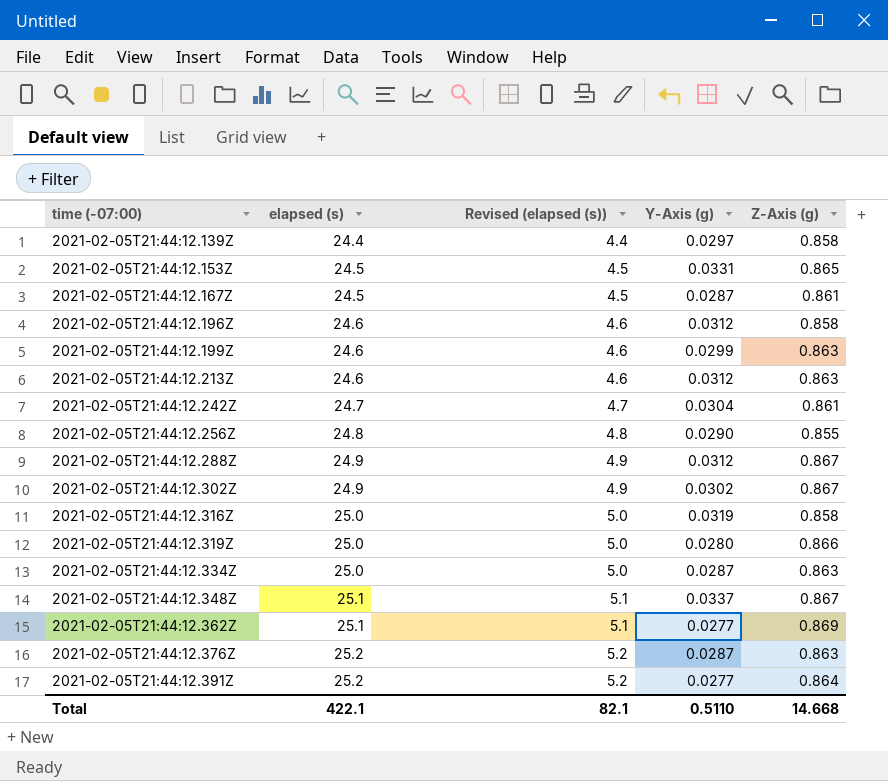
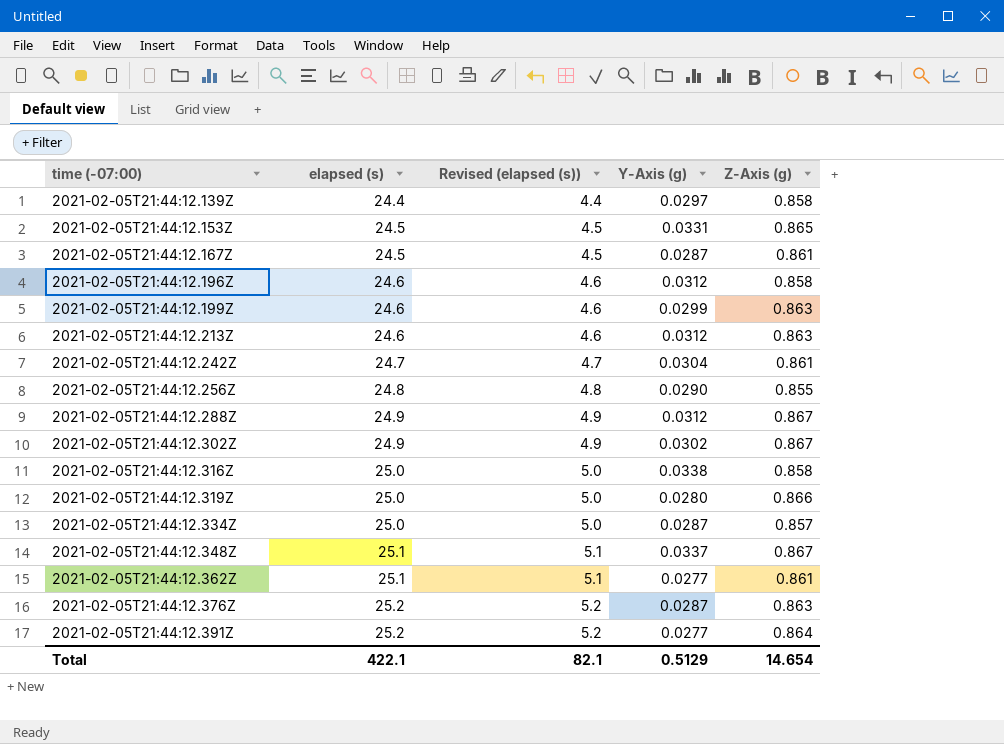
2021-02-05T21:44:12.316Z | Y-Axis (g): 0.0319 -> 0.0338
2021-02-05T21:44:12.334Z | Z-Axis (g): 0.863 -> 0.857
2021-02-05T21:44:12.362Z | Z-Axis (g): 0.869 -> 0.861
Total | Y-Axis (g): 0.5110 -> 0.5129
Total | Z-Axis (g): 14.668 -> 14.654

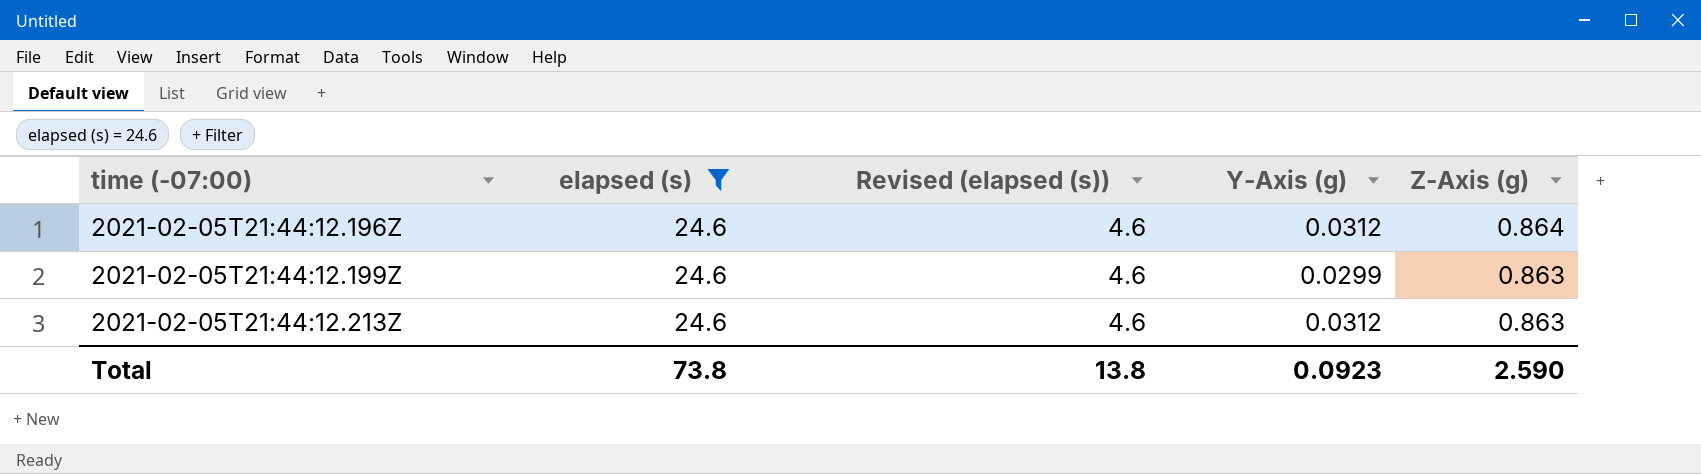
filter: none -> elapsed (s) = 24.6
2021-02-05T21:44:12.196Z | Z-Axis (g): 0.858 -> 0.864
Total | elapsed (s): 422.1 -> 73.8
Total | Revised (elapsed (s)): 82.1 -> 13.8
Total | Y-Axis (g): 0.5129 -> 0.0923
Total | Z-Axis (g): 14.654 -> 2.590

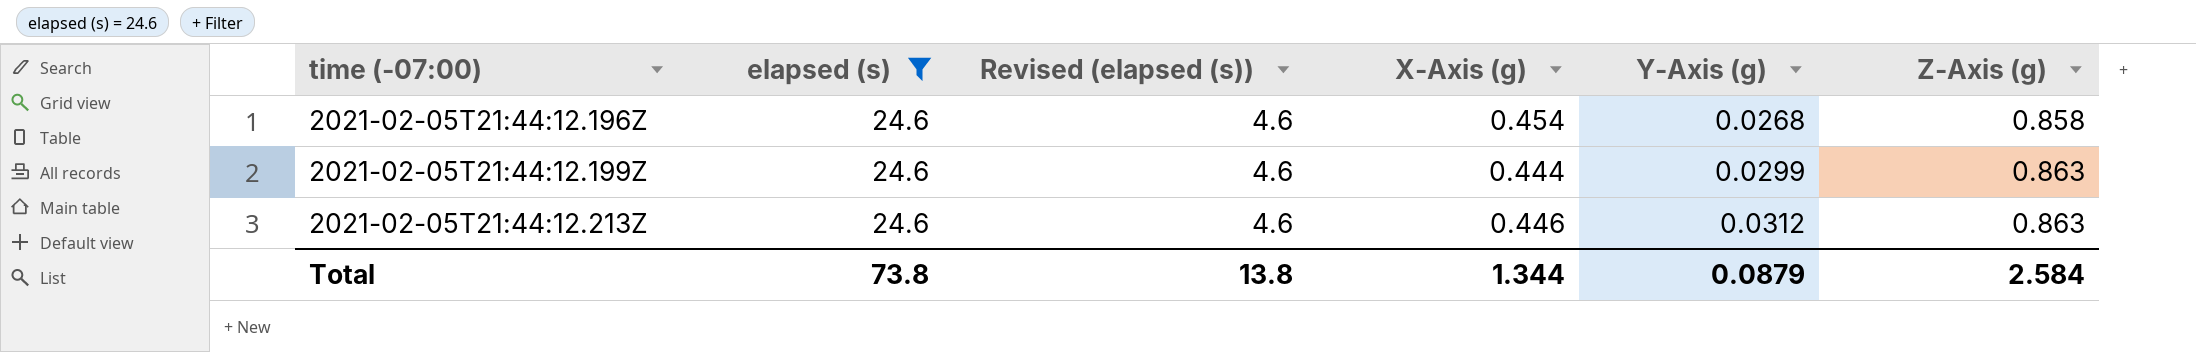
column X-Axis (g) | position: none -> 4
2021-02-05T21:44:12.196Z | Y-Axis (g): 0.0312 -> 0.0268
2021-02-05T21:44:12.196Z | Z-Axis (g): 0.864 -> 0.858
Total | Y-Axis (g): 0.0923 -> 0.0879
Total | Z-Axis (g): 2.590 -> 2.584

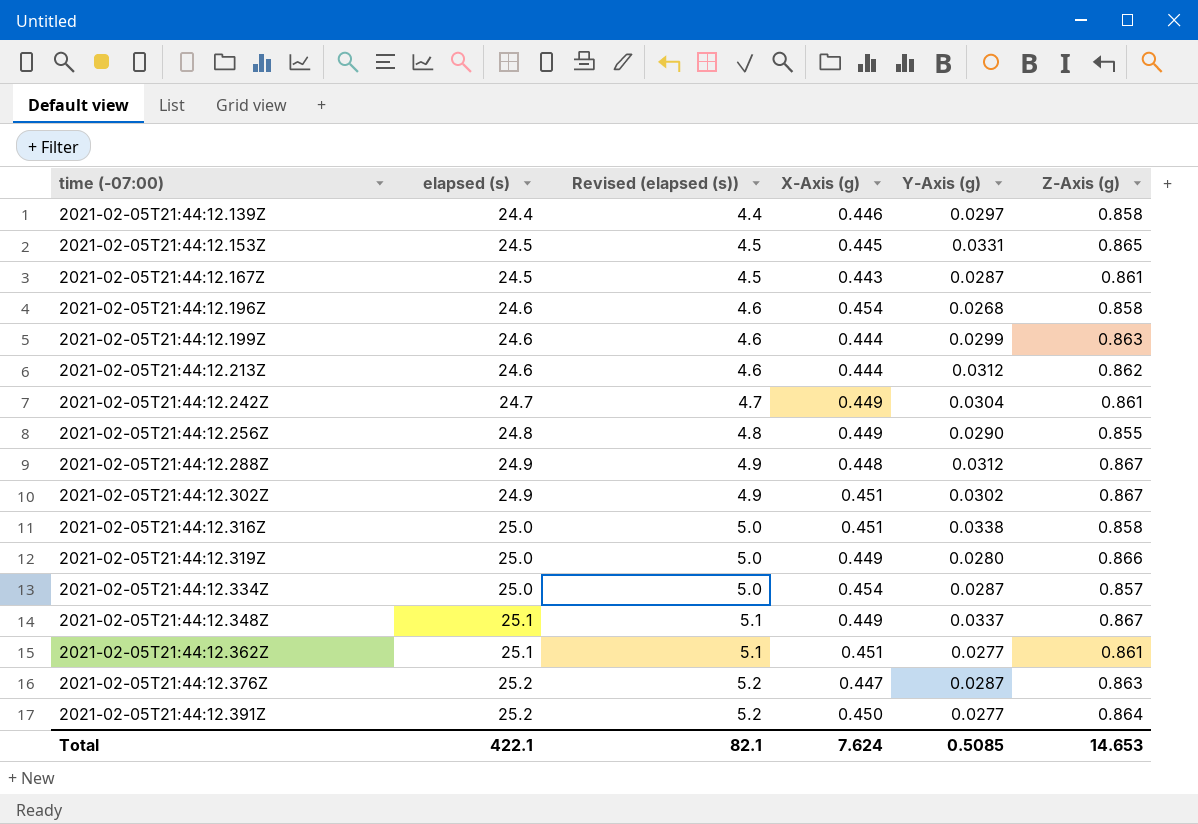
filter: elapsed (s) = 24.6 -> none
2021-02-05T21:44:12.213Z | X-Axis (g): 0.446 -> 0.444
2021-02-05T21:44:12.213Z | Z-Axis (g): 0.863 -> 0.862
Total | elapsed (s): 73.8 -> 422.1
Total | Revised (elapsed (s)): 13.8 -> 82.1
Total | X-Axis (g): 1.344 -> 7.624
Total | Y-Axis (g): 0.0879 -> 0.5085
Total | Z-Axis (g): 2.584 -> 14.653

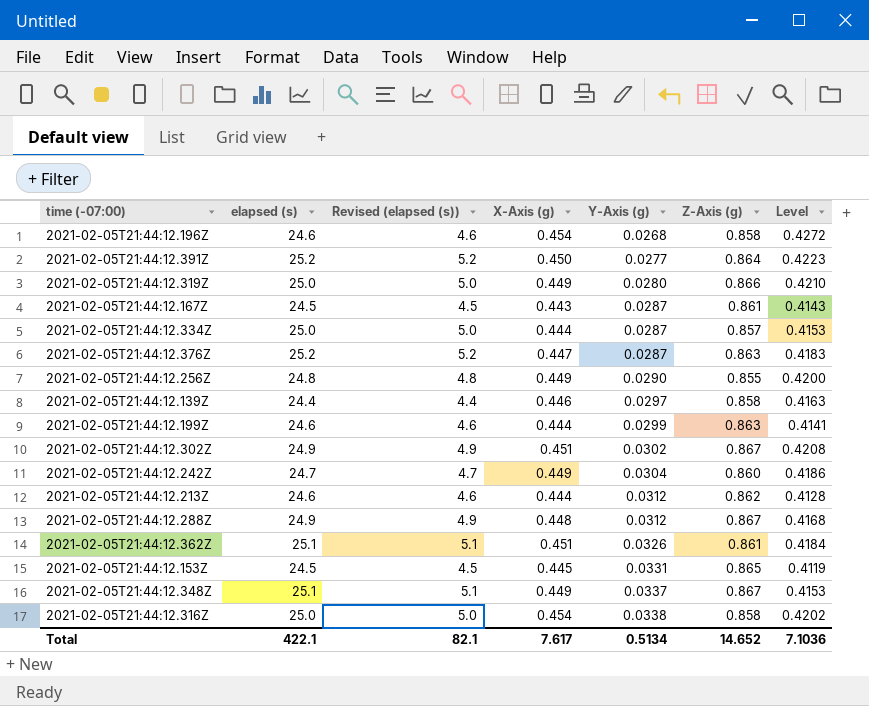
row order: time (-07:00) ascending -> Y-Axis (g) ascending
column Level | formula: none -> [X-Axis (g)] - [Y-Axis (g)]
2021-02-05T21:44:12.334Z | X-Axis (g): 0.454 -> 0.444
2021-02-05T21:44:12.242Z | Z-Axis (g): 0.861 -> 0.860
2021-02-05T21:44:12.362Z | Y-Axis (g): 0.0277 -> 0.0326
2021-02-05T21:44:12.316Z | X-Axis (g): 0.451 -> 0.454
Total | X-Axis (g): 7.624 -> 7.617
Total | Y-Axis (g): 0.5085 -> 0.5134
Total | Z-Axis (g): 14.653 -> 14.652

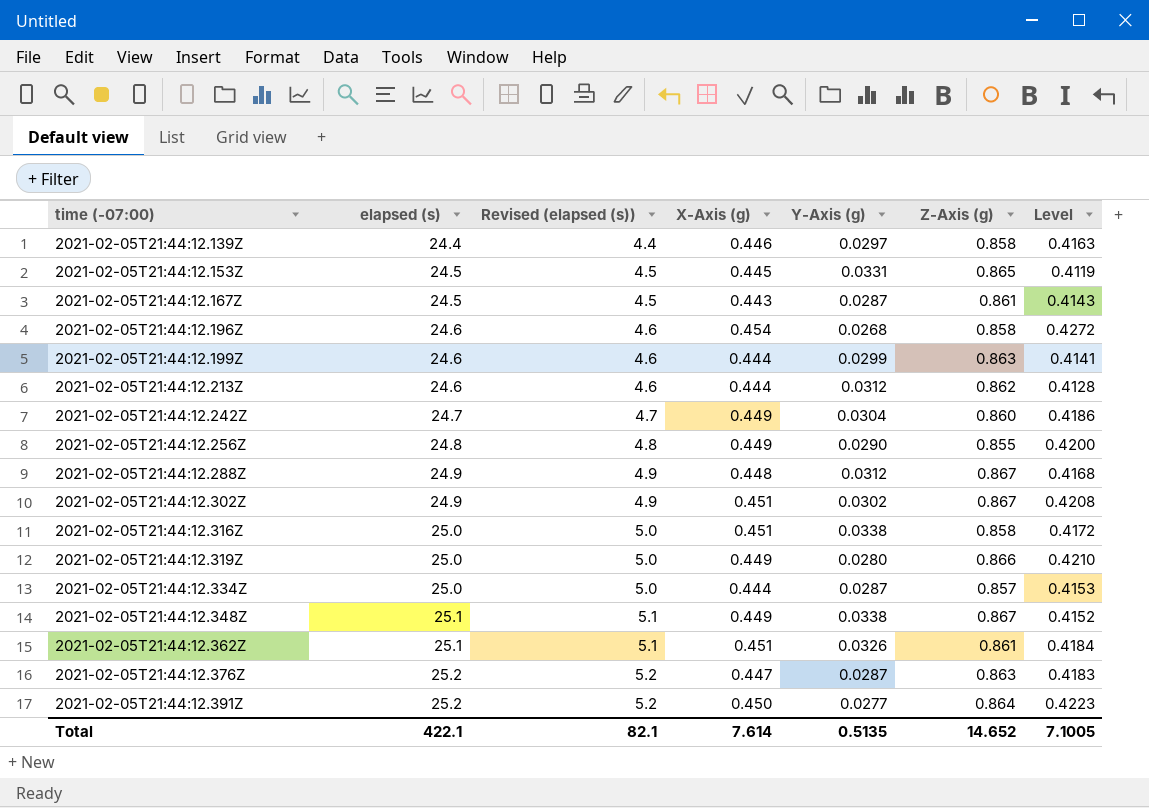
row order: Y-Axis (g) ascending -> time (-07:00) ascending
2021-02-05T21:44:12.316Z | X-Axis (g): 0.454 -> 0.451
2021-02-05T21:44:12.316Z | Level: 0.4202 -> 0.4172
2021-02-05T21:44:12.348Z | Y-Axis (g): 0.0337 -> 0.0338
2021-02-05T21:44:12.348Z | Level: 0.4153 -> 0.4152
Total | X-Axis (g): 7.617 -> 7.614
Total | Y-Axis (g): 0.5134 -> 0.5135
Total | Level: 7.1036 -> 7.1005

